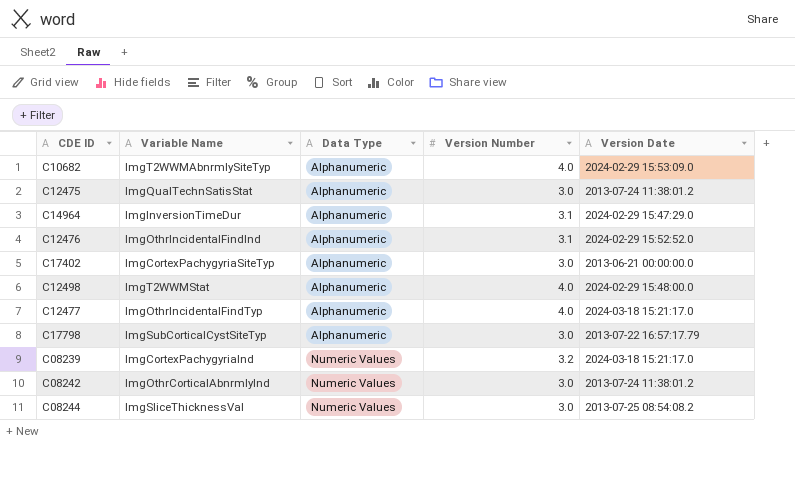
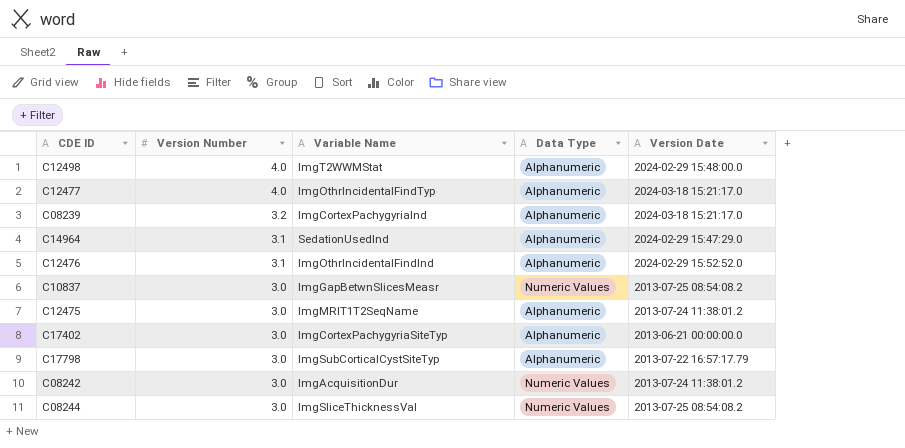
row order: Data Type ascending -> Version Number descending
column Version Number | position: 4 -> 2
row C10682: ImgT2WWMAbnrmlySiteTyp | Alphanumeric | 4.0 | 2024-02-29 15:53:09.0 -> none
C08239 | Data Type: Numeric Values -> Alphanumeric
C14964 | Variable Name: ImgInversionTimeDur -> SedationUsedInd
row C10837: none -> 3.0 | ImgGapBetwnSlicesMeasr | Numeric Values | 2013-07-25 08:54:08.2
C12475 | Variable Name: ImgQualTechnSatisStat -> ImgMRIT1T2SeqName
C08242 | Variable Name: ImgOthrCorticalAbnrmlyInd -> ImgAcquisitionDur

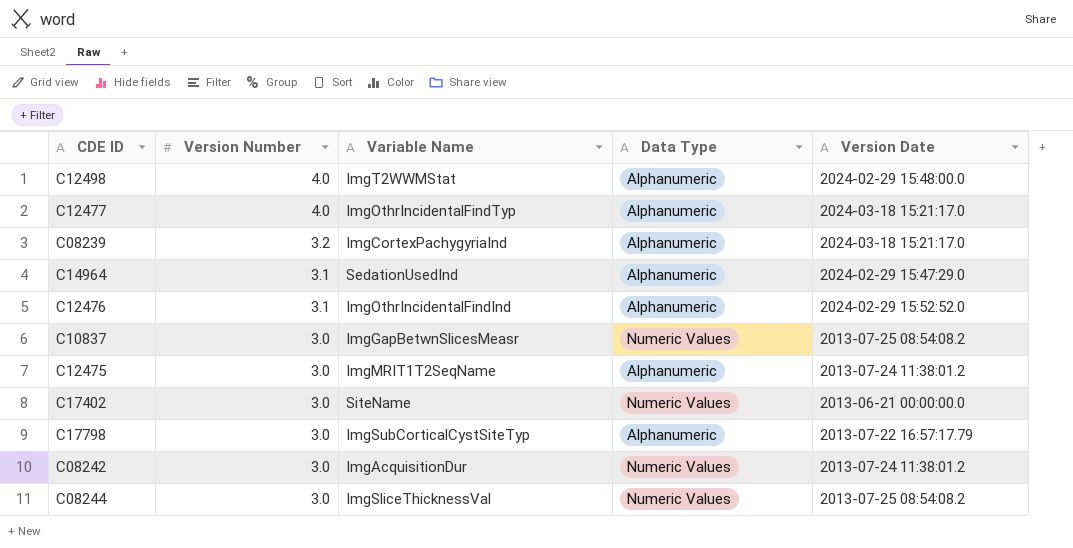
C17402 | Variable Name: ImgCortexPachygyriaSiteTyp -> SiteName
C17402 | Data Type: Alphanumeric -> Numeric Values

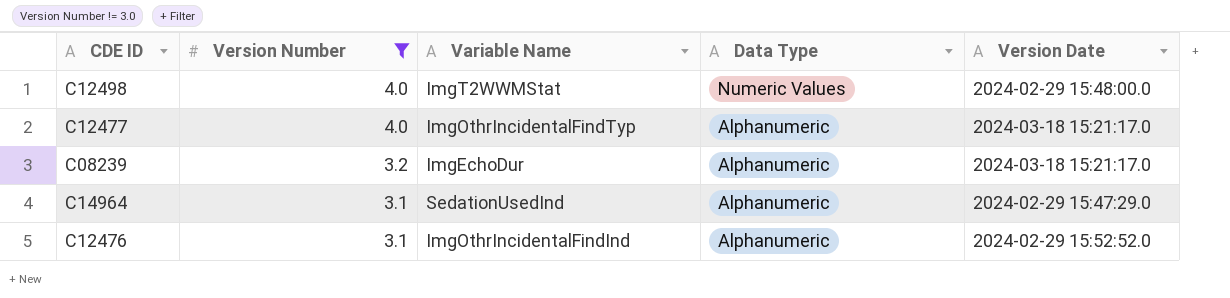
filter: none -> Version Number != 3.0
C12498 | Data Type: Alphanumeric -> Numeric Values
C08239 | Variable Name: ImgCortexPachygyriaInd -> ImgEchoDur

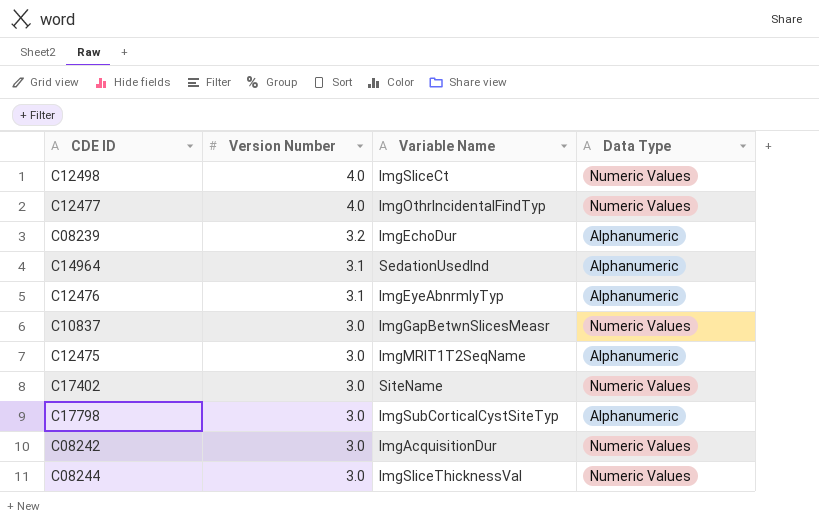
filter: Version Number != 3.0 -> none
column Version Date | position: 5 -> none
C12498 | Variable Name: ImgT2WWMStat -> ImgSliceCt
C12477 | Data Type: Alphanumeric -> Numeric Values
C12476 | Variable Name: ImgOthrIncidentalFindInd -> ImgEyeAbnrmlyTyp

